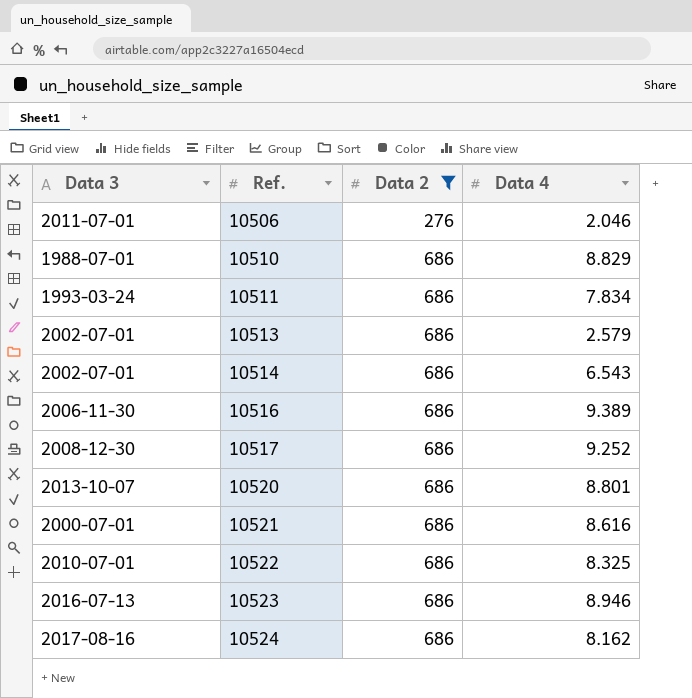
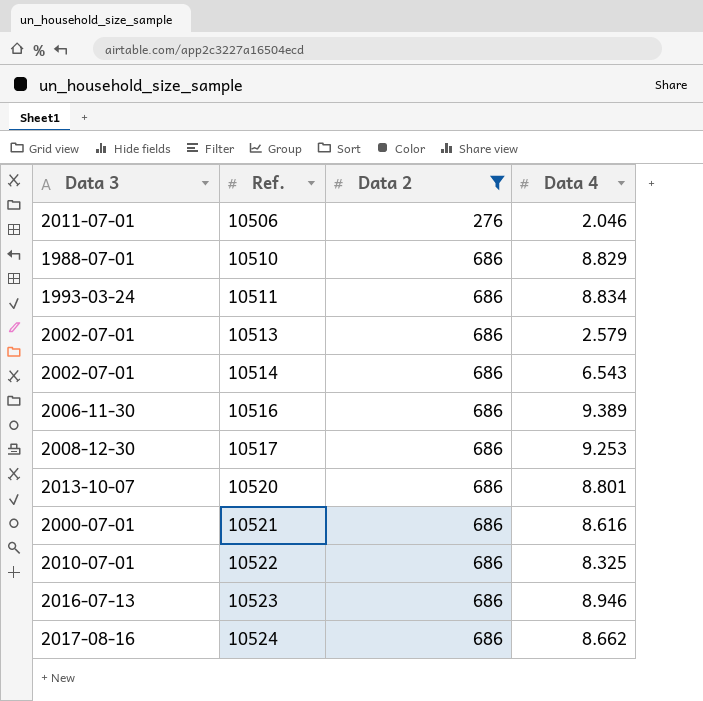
10511 | Data 4: 7.834 -> 8.834
10517 | Data 4: 9.252 -> 9.253
10524 | Data 4: 8.162 -> 8.662

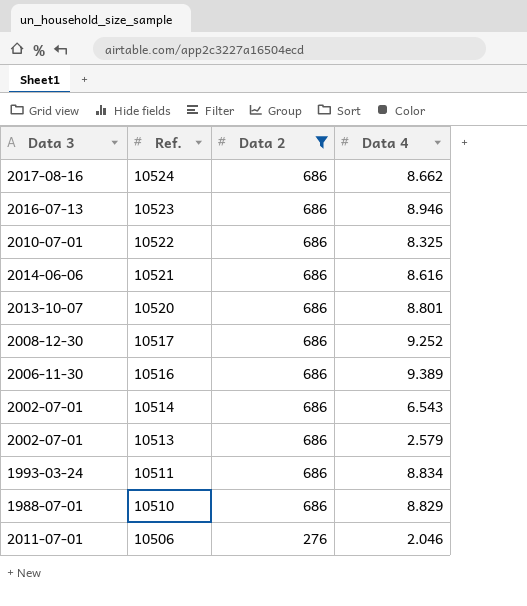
row order: Ref. ascending -> Ref. descending
10521 | Data 3: 2000-07-01 -> 2014-06-06
10517 | Data 4: 9.253 -> 9.252

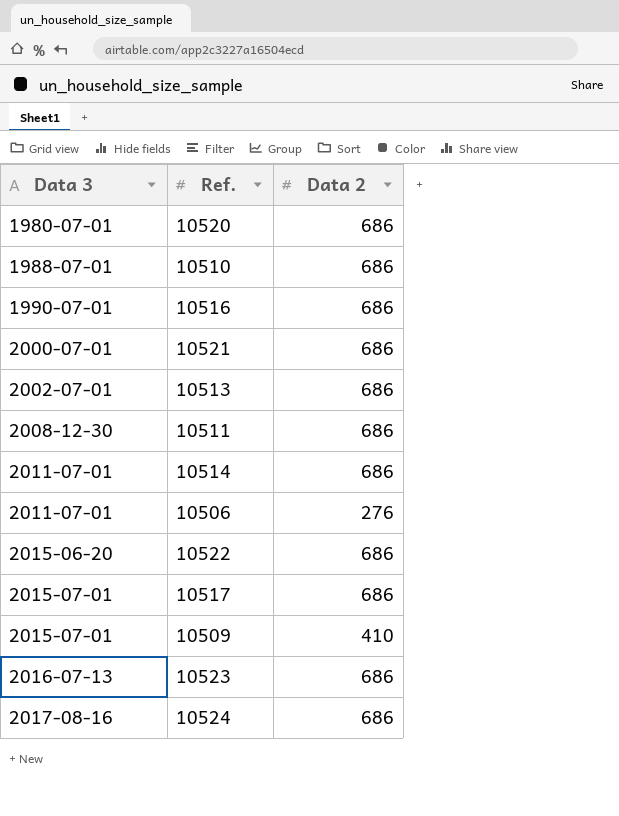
filter: Data 2 != 410 -> none
row order: Ref. descending -> Data 3 ascending
column Data 4 | position: 4 -> none
10520 | Data 3: 2013-10-07 -> 1980-07-01
10516 | Data 3: 2006-11-30 -> 1990-07-01
10521 | Data 3: 2014-06-06 -> 2000-07-01
10511 | Data 3: 1993-03-24 -> 2008-12-30
10514 | Data 3: 2002-07-01 -> 2011-07-01
10522 | Data 3: 2010-07-01 -> 2015-06-20
10517 | Data 3: 2008-12-30 -> 2015-07-01

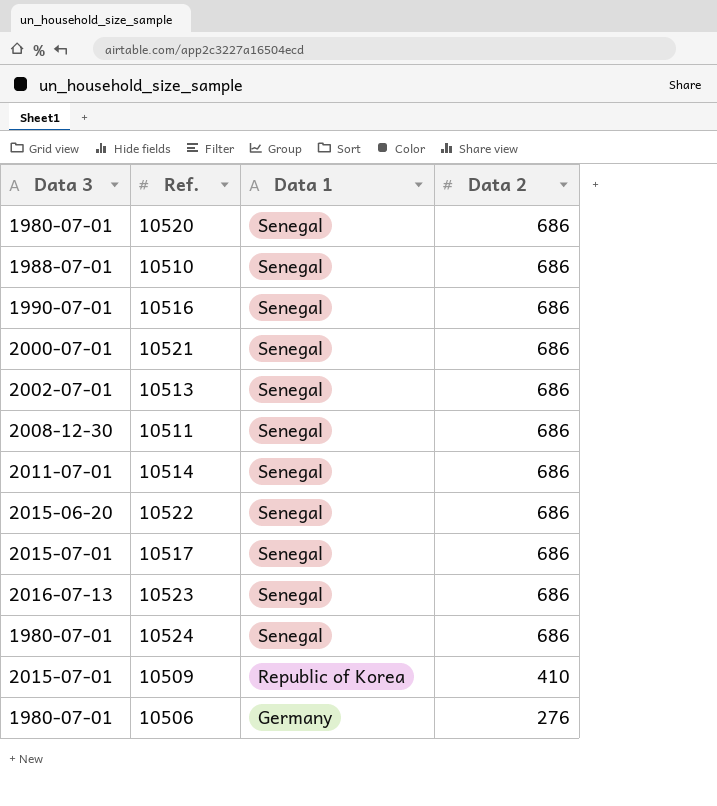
row order: Data 3 ascending -> Data 1 descending
column Data 1 | position: none -> 3
10524 | Data 3: 2017-08-16 -> 1980-07-01
10506 | Data 3: 2011-07-01 -> 1980-07-01

